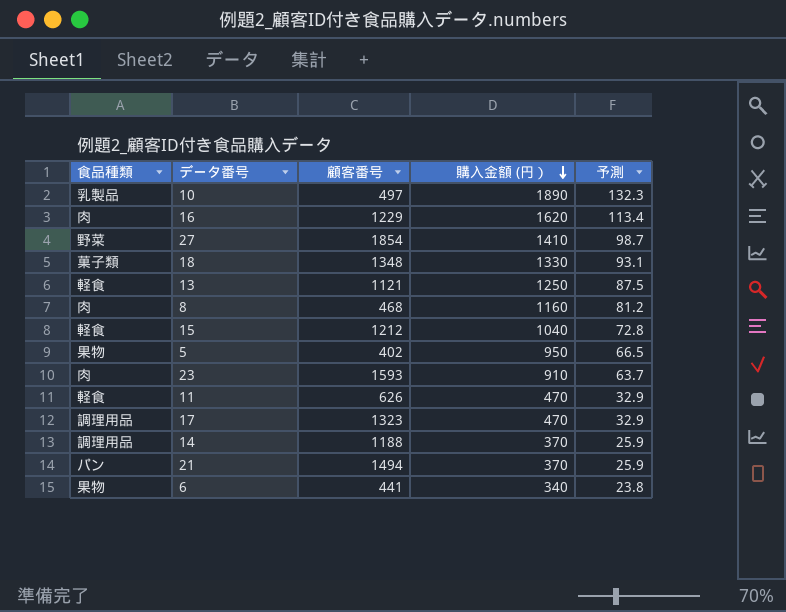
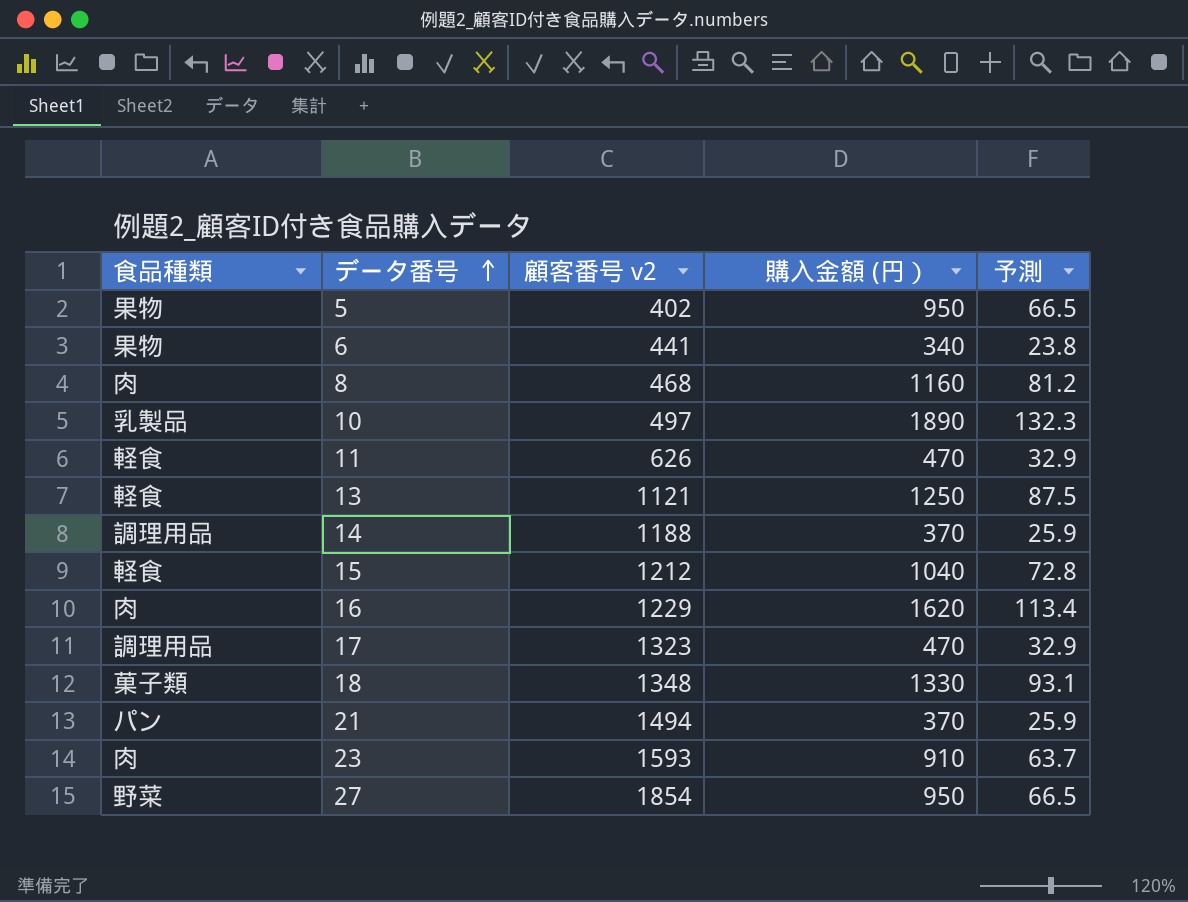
row order: 購入金額 (円） descending -> データ番号 ascending
column name: 顧客番号 -> 顧客番号 v2
27 | 購入金額 (円）: 1410 -> 950
27 | 予測: 98.7 -> 66.5

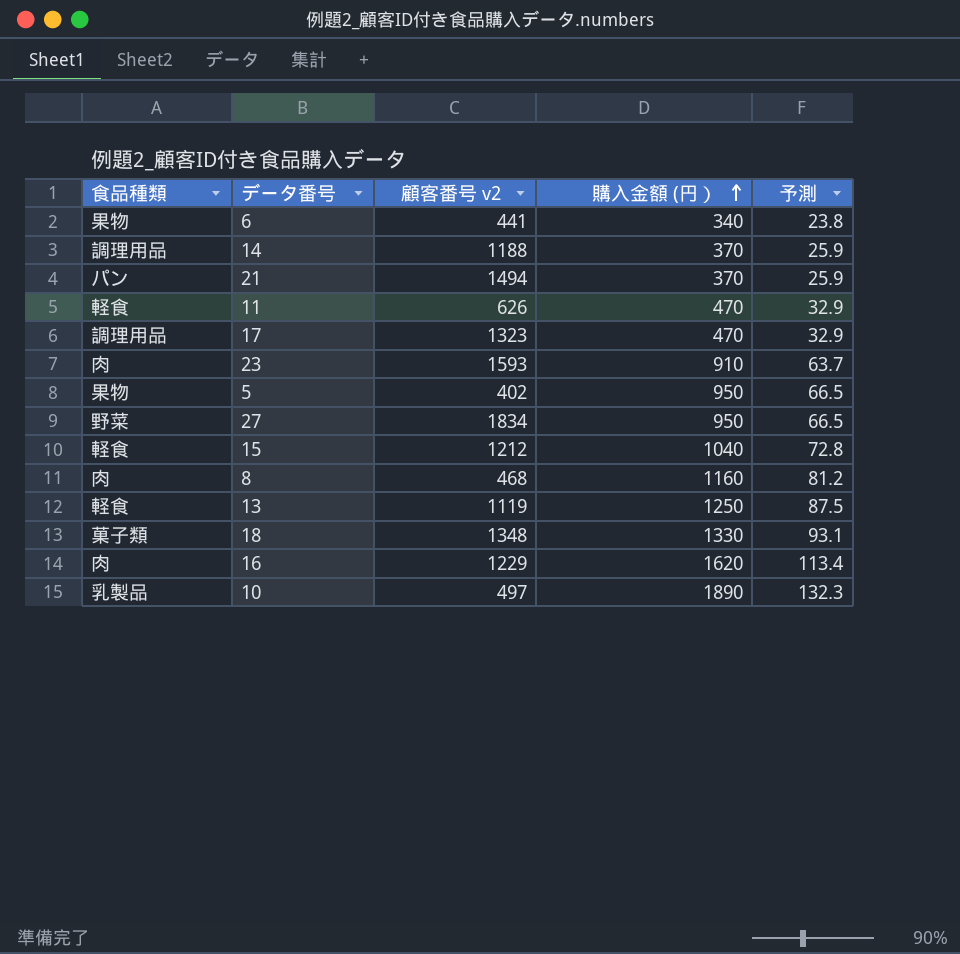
row order: データ番号 ascending -> 購入金額 (円） ascending
27 | 顧客番号 v2: 1854 -> 1834
13 | 顧客番号 v2: 1121 -> 1119

